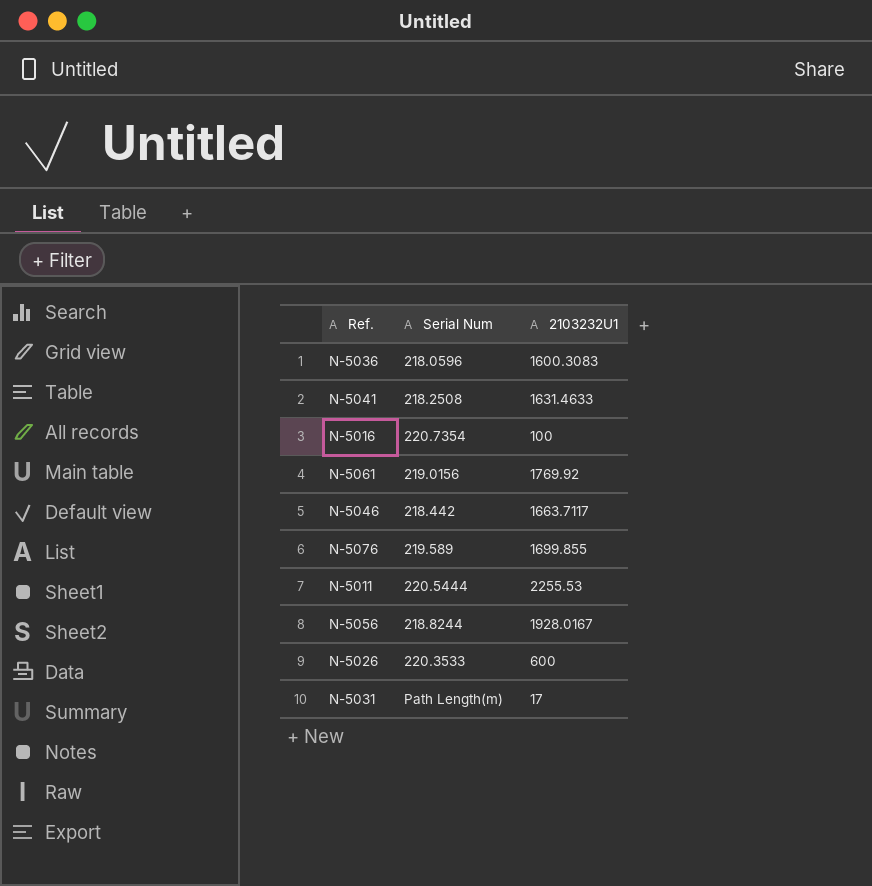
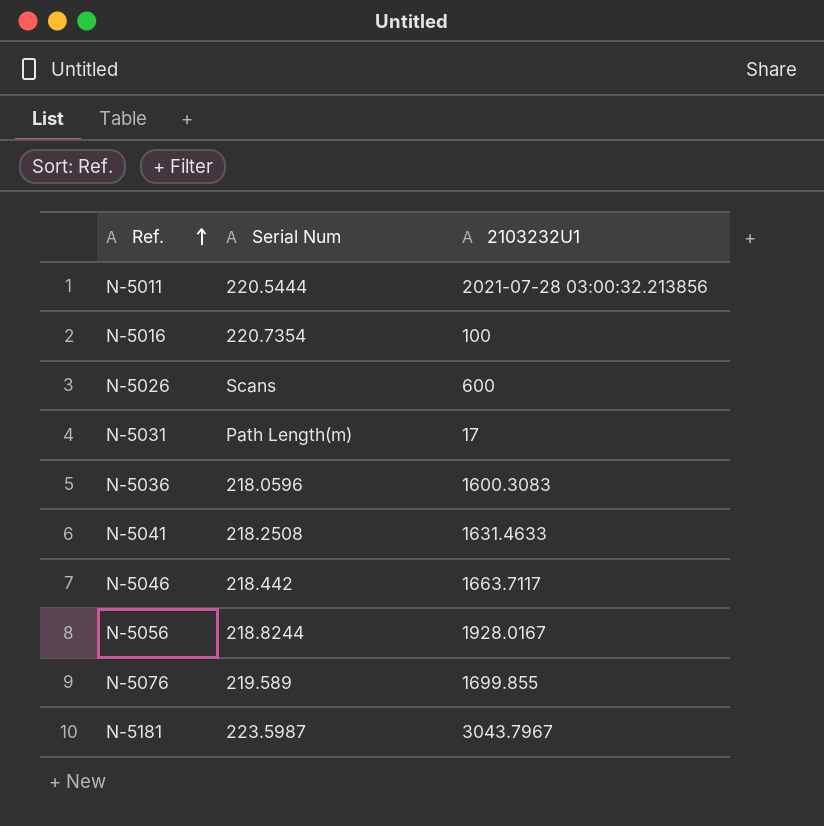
row order: none -> Ref. ascending
row N-5061: 219.0156 | 1769.92 -> none
N-5011 | 2103232U1: 2255.53 -> 2021-07-28 03:00:32.213856
N-5026 | Serial Num: 220.3533 -> Scans
row N-5181: none -> 223.5987 | 3043.7967

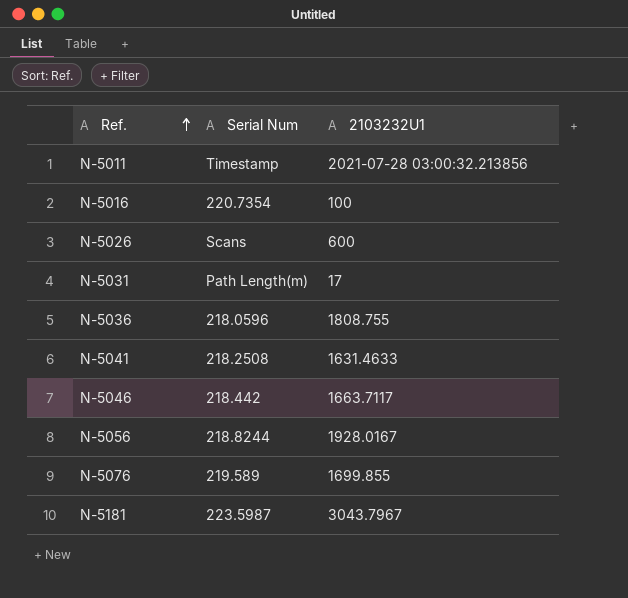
N-5011 | Serial Num: 220.5444 -> Timestamp
N-5036 | 2103232U1: 1600.3083 -> 1808.755

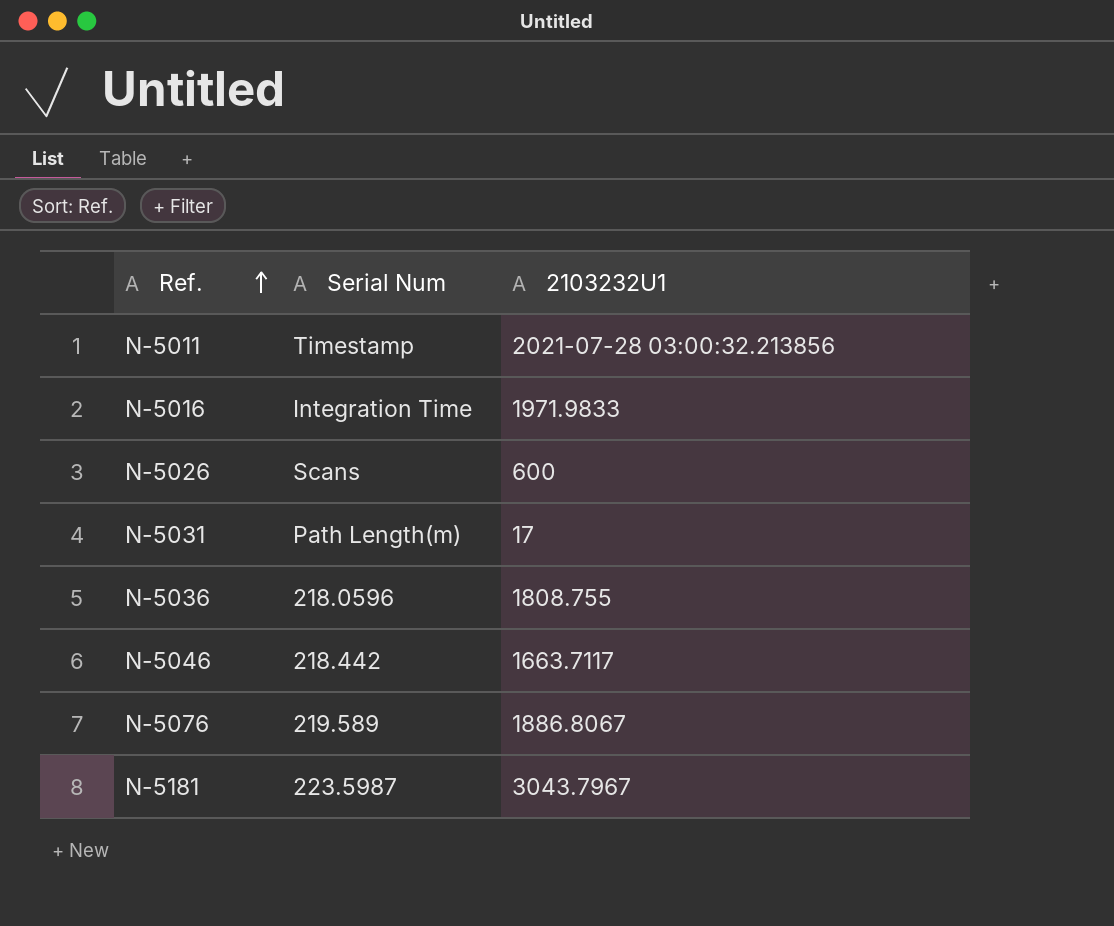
row N-5041: 218.2508 | 1631.4633 -> none
row N-5056: 218.8244 | 1928.0167 -> none
N-5016 | Serial Num: 220.7354 -> Integration Time
N-5016 | 2103232U1: 100 -> 1971.9833
N-5076 | 2103232U1: 1699.855 -> 1886.8067

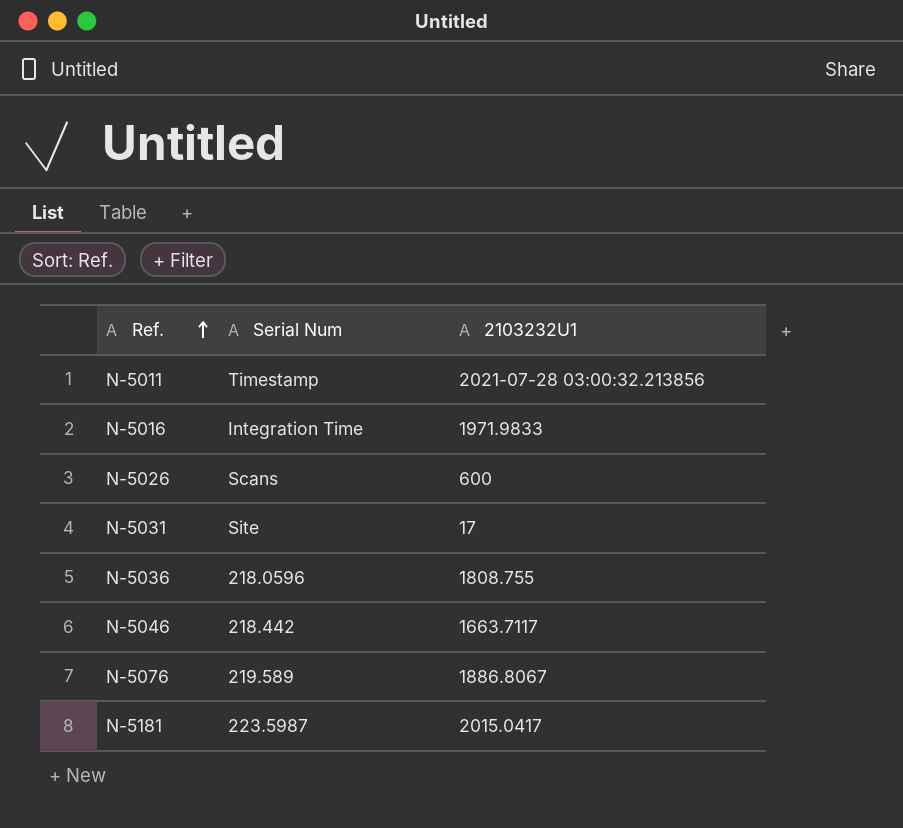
N-5031 | Serial Num: Path Length(m) -> Site
N-5181 | 2103232U1: 3043.7967 -> 2015.0417

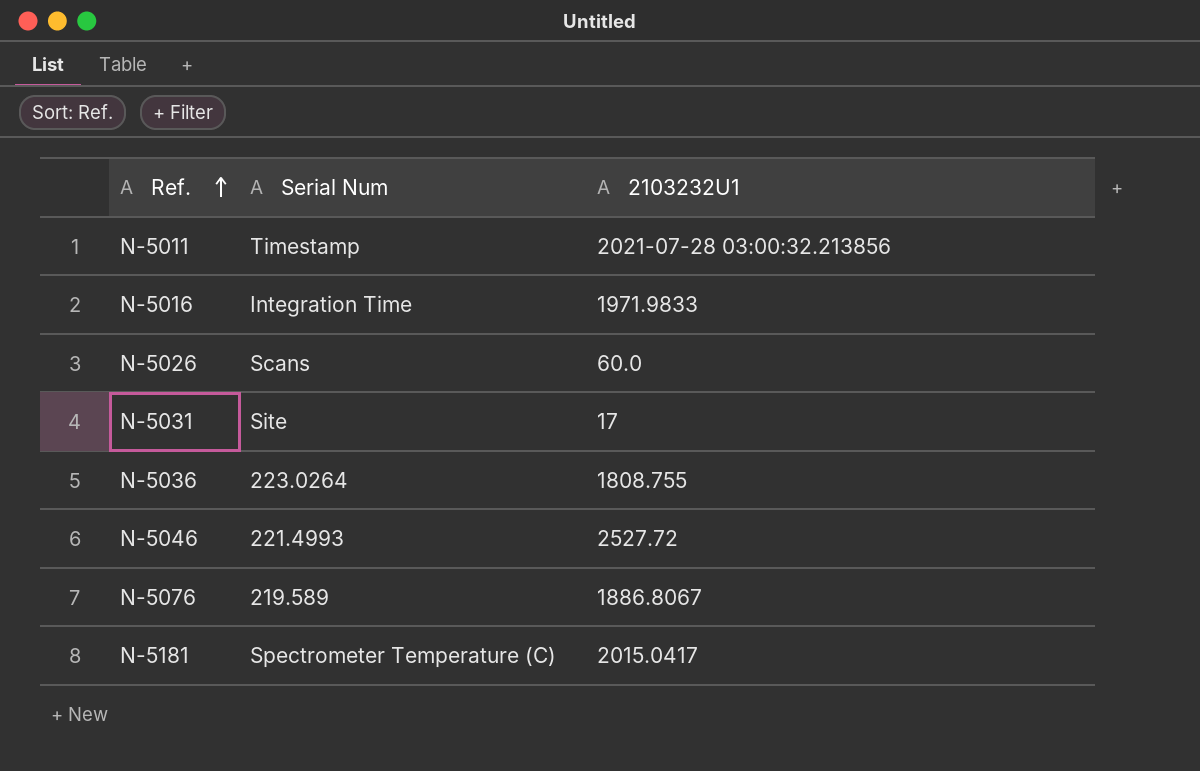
N-5026 | 2103232U1: 600 -> 60.0
N-5036 | Serial Num: 218.0596 -> 223.0264
N-5046 | Serial Num: 218.442 -> 221.4993
N-5046 | 2103232U1: 1663.7117 -> 2527.72
N-5181 | Serial Num: 223.5987 -> Spectrometer Temperature (C)

